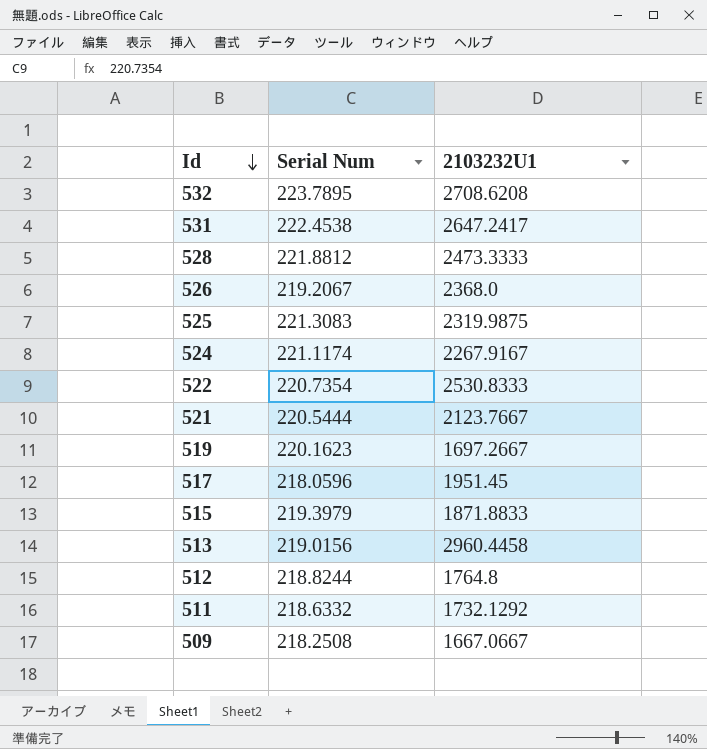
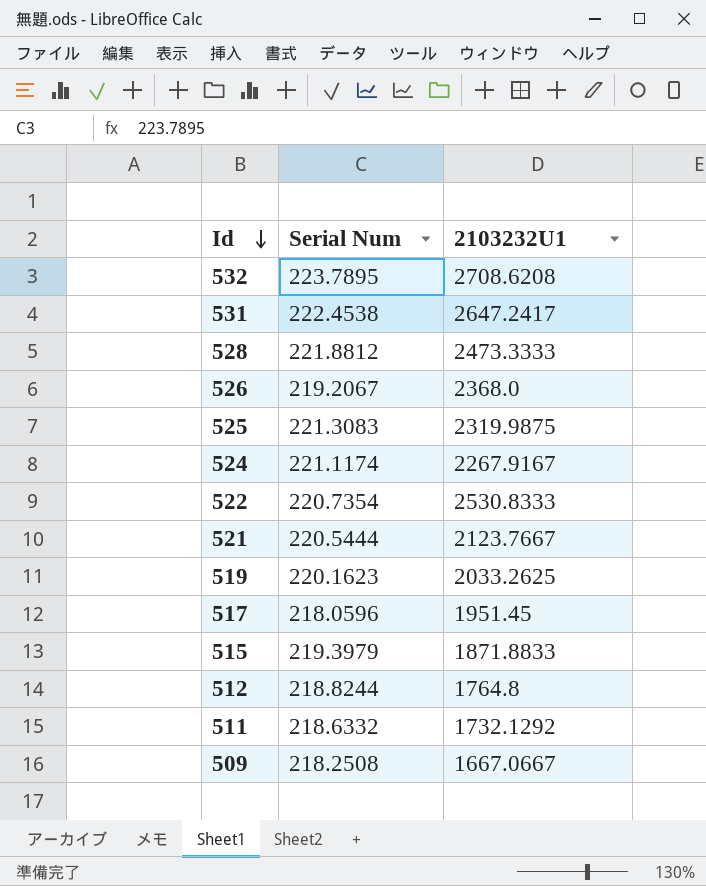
row 513: 219.0156 | 2960.4458 -> none
519 | 2103232U1: 1697.2667 -> 2033.2625

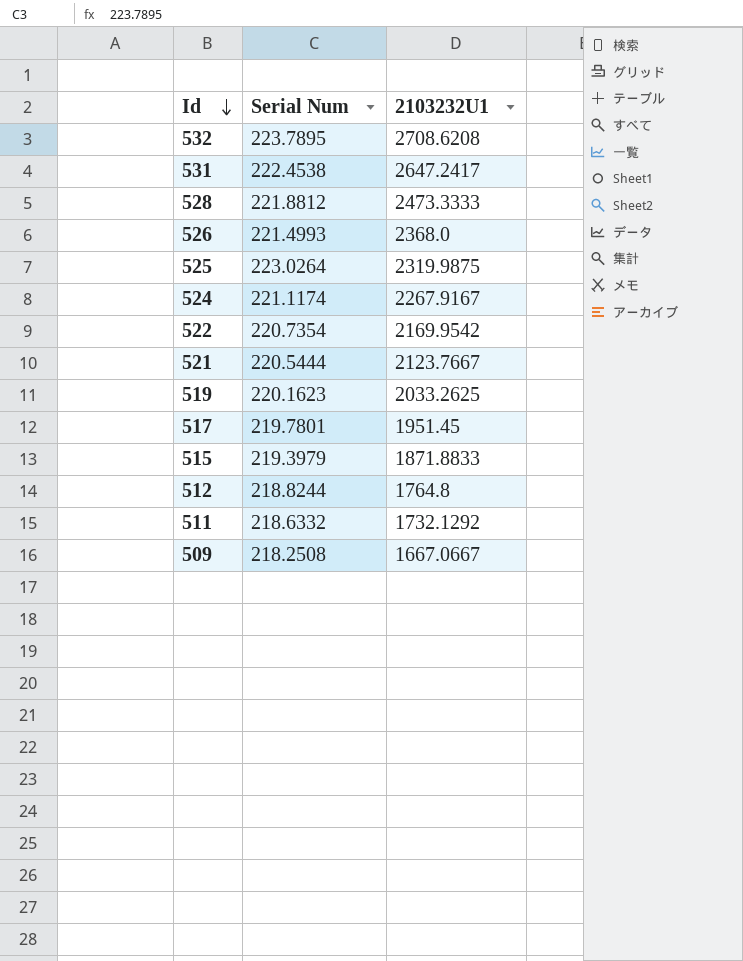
526 | Serial Num: 219.2067 -> 221.4993
525 | Serial Num: 221.3083 -> 223.0264
522 | 2103232U1: 2530.8333 -> 2169.9542
517 | Serial Num: 218.0596 -> 219.7801

